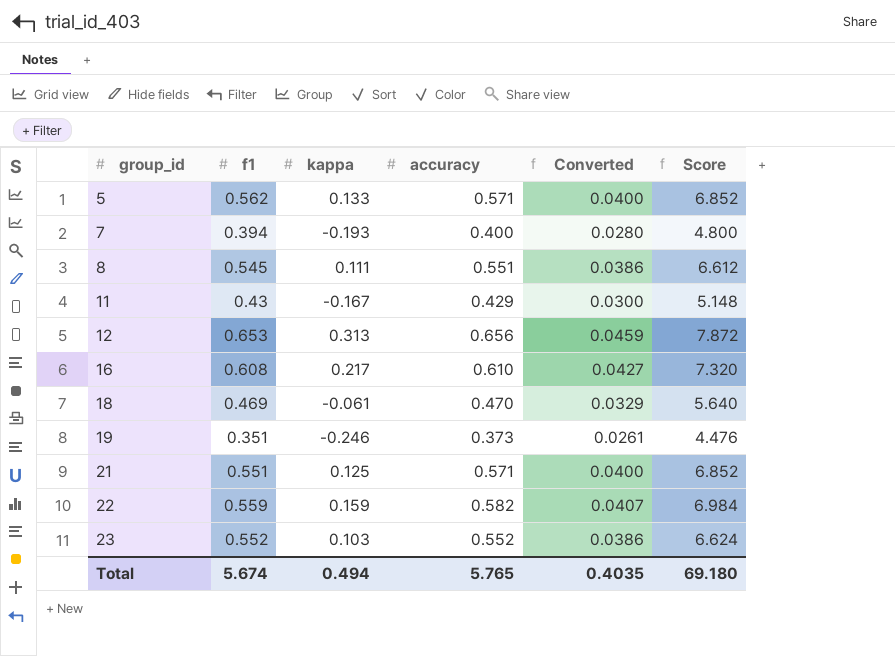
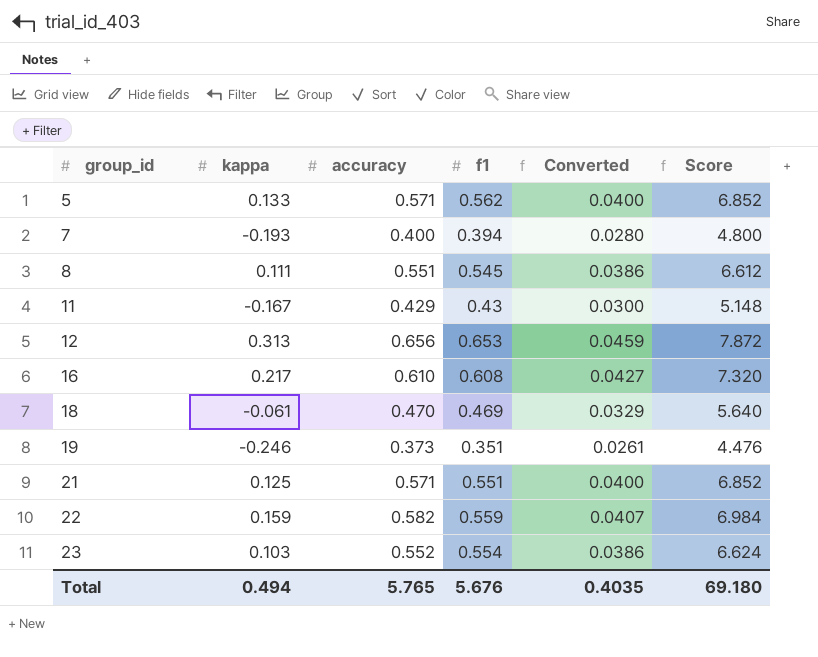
column f1 | position: 2 -> 4
23 | f1: 0.552 -> 0.554
Total | f1: 5.674 -> 5.676

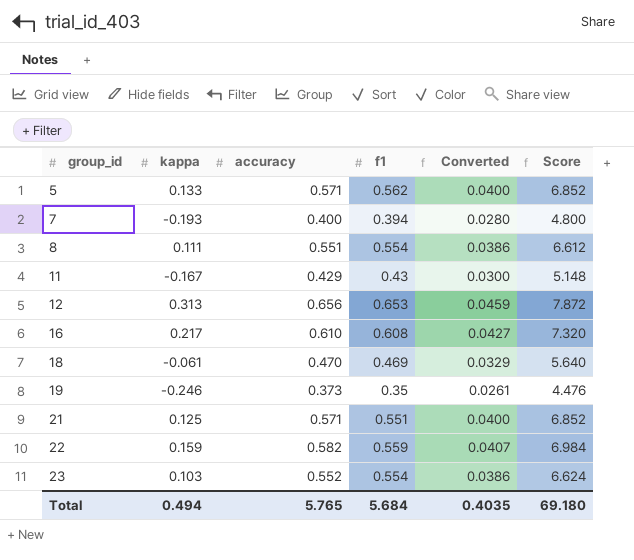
8 | f1: 0.545 -> 0.554
19 | f1: 0.351 -> 0.35
Total | f1: 5.676 -> 5.684

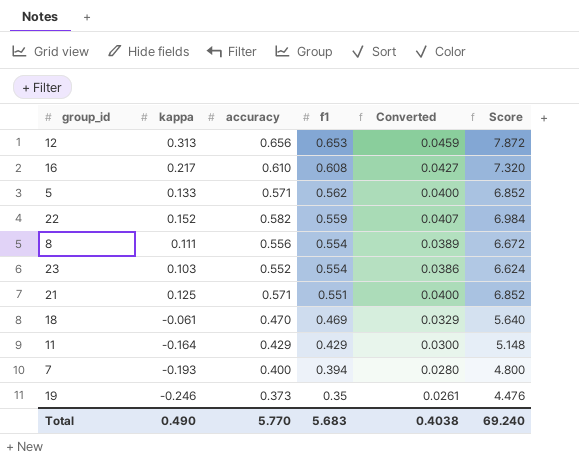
row order: group_id ascending -> f1 descending
22 | kappa: 0.159 -> 0.152
8 | accuracy: 0.551 -> 0.556
8 | Converted: 0.0386 -> 0.0389
8 | Score: 6.612 -> 6.672
11 | kappa: -0.167 -> -0.164
11 | f1: 0.43 -> 0.429
Total | kappa: 0.494 -> 0.490
Total | accuracy: 5.765 -> 5.770
Total | f1: 5.684 -> 5.683
Total | Converted: 0.4035 -> 0.4038
Total | Score: 69.180 -> 69.240

